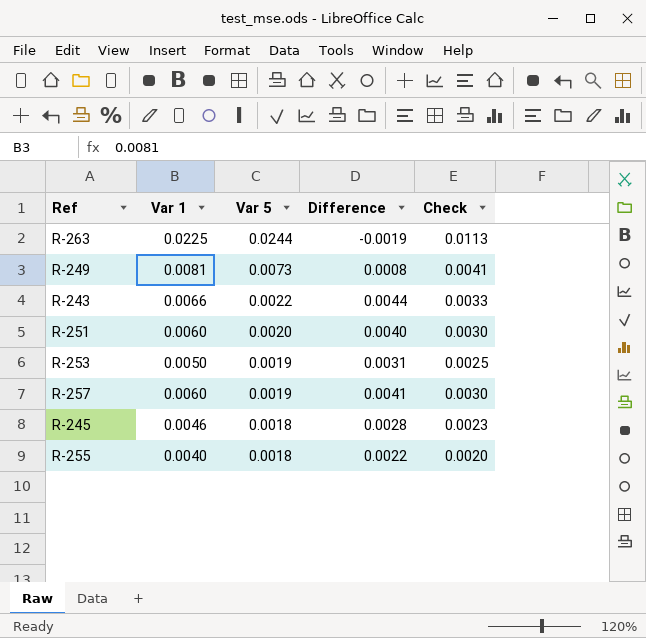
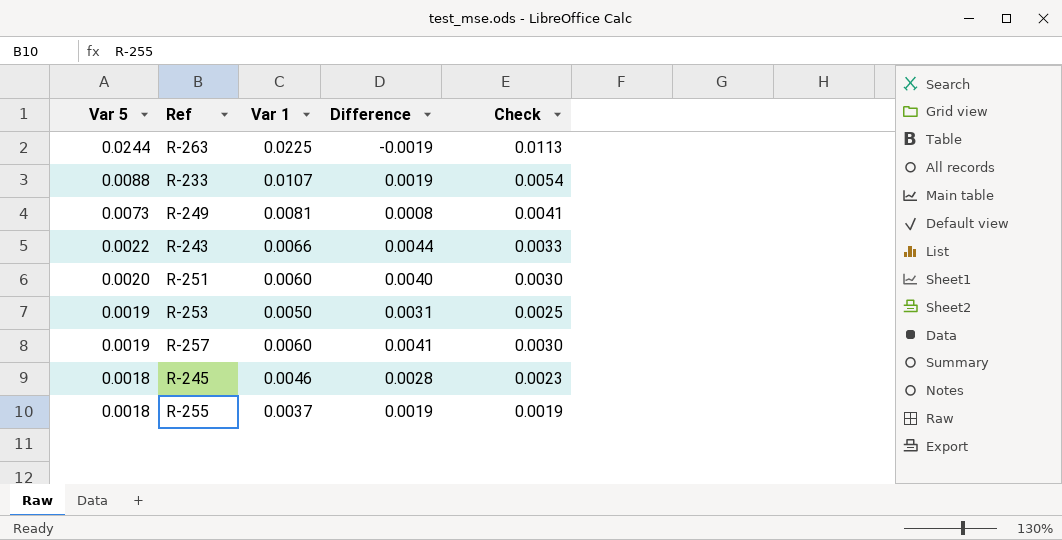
column Var 5 | position: 3 -> 1
row R-233: none -> 0.0088 | 0.0107 | 0.0019 | 0.0054
R-255 | Var 1: 0.0040 -> 0.0037
R-255 | Difference: 0.0022 -> 0.0019
R-255 | Check: 0.0020 -> 0.0019

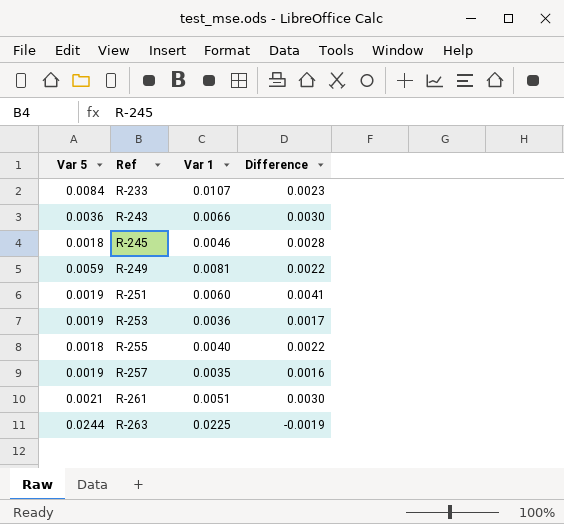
row order: Var 5 descending -> Ref ascending
column Check | formula: [Var 1] * 0.5 -> none
R-233 | Var 5: 0.0088 -> 0.0084
R-233 | Difference: 0.0019 -> 0.0023
R-243 | Var 5: 0.0022 -> 0.0036
R-243 | Difference: 0.0044 -> 0.0030
R-249 | Var 5: 0.0073 -> 0.0059
R-249 | Difference: 0.0008 -> 0.0022
R-251 | Var 5: 0.0020 -> 0.0019
R-251 | Difference: 0.0040 -> 0.0041
R-253 | Var 1: 0.0050 -> 0.0036
R-253 | Difference: 0.0031 -> 0.0017
R-255 | Var 1: 0.0037 -> 0.0040
R-255 | Difference: 0.0019 -> 0.0022
R-257 | Var 1: 0.0060 -> 0.0035
R-257 | Difference: 0.0041 -> 0.0016
row R-261: none -> 0.0021 | 0.0051 | 0.0030

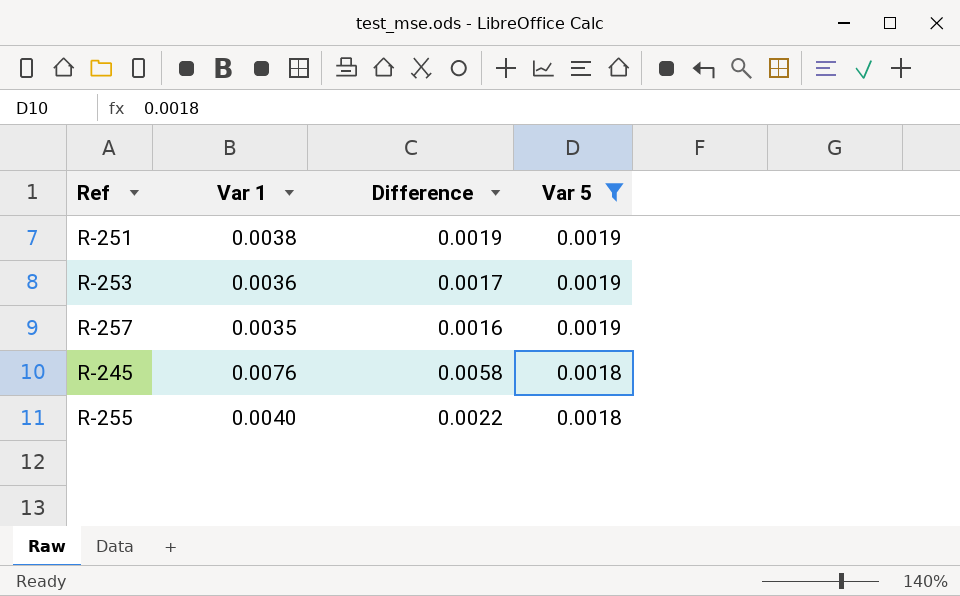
filter: none -> Var 5 <= 0.0019
row order: Ref ascending -> Var 5 descending
column Var 5 | position: 1 -> 4
R-251 | Var 1: 0.0060 -> 0.0038
R-251 | Difference: 0.0041 -> 0.0019
R-245 | Var 1: 0.0046 -> 0.0076
R-245 | Difference: 0.0028 -> 0.0058

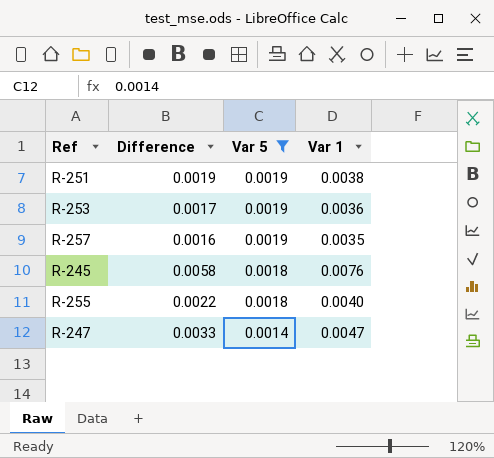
column Var 1 | position: 2 -> 4
row R-247: none -> 0.0033 | 0.0014 | 0.0047

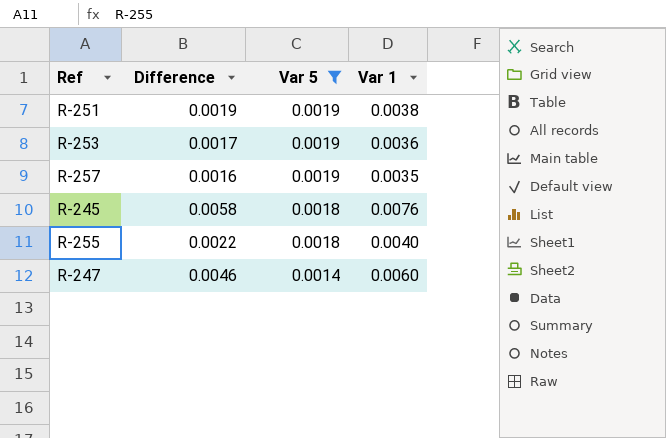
R-247 | Difference: 0.0033 -> 0.0046
R-247 | Var 1: 0.0047 -> 0.0060

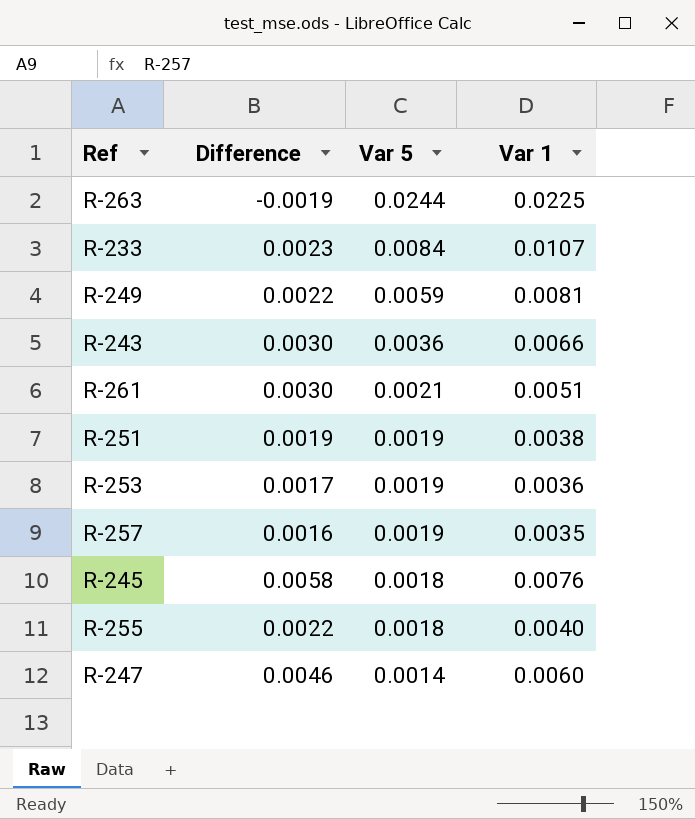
filter: Var 5 <= 0.0019 -> none

